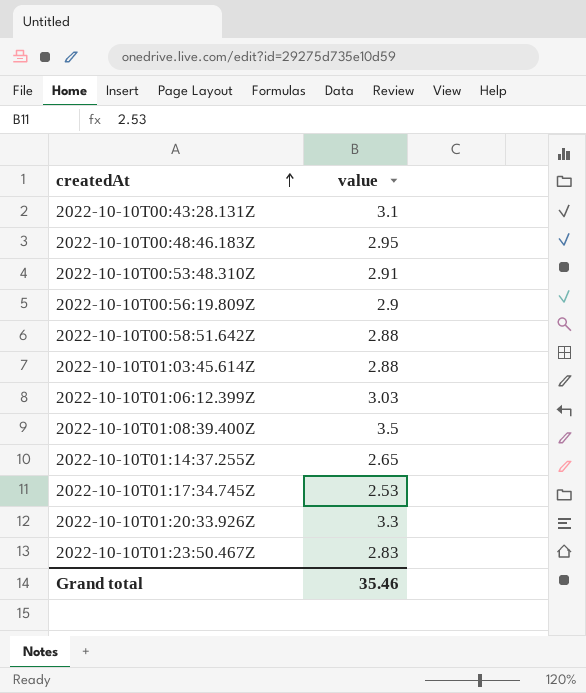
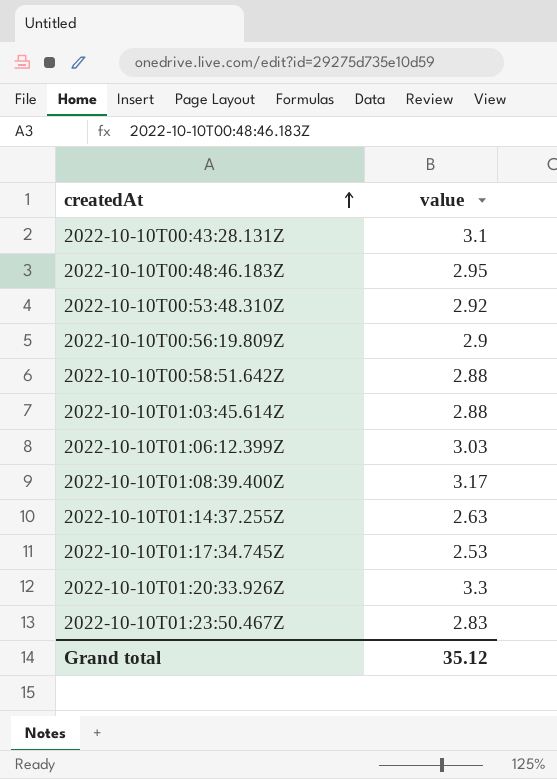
2022-10-10T00:53:48.310Z | value: 2.91 -> 2.92
2022-10-10T01:08:39.400Z | value: 3.5 -> 3.17
2022-10-10T01:14:37.255Z | value: 2.65 -> 2.63
Grand total | value: 35.46 -> 35.12

